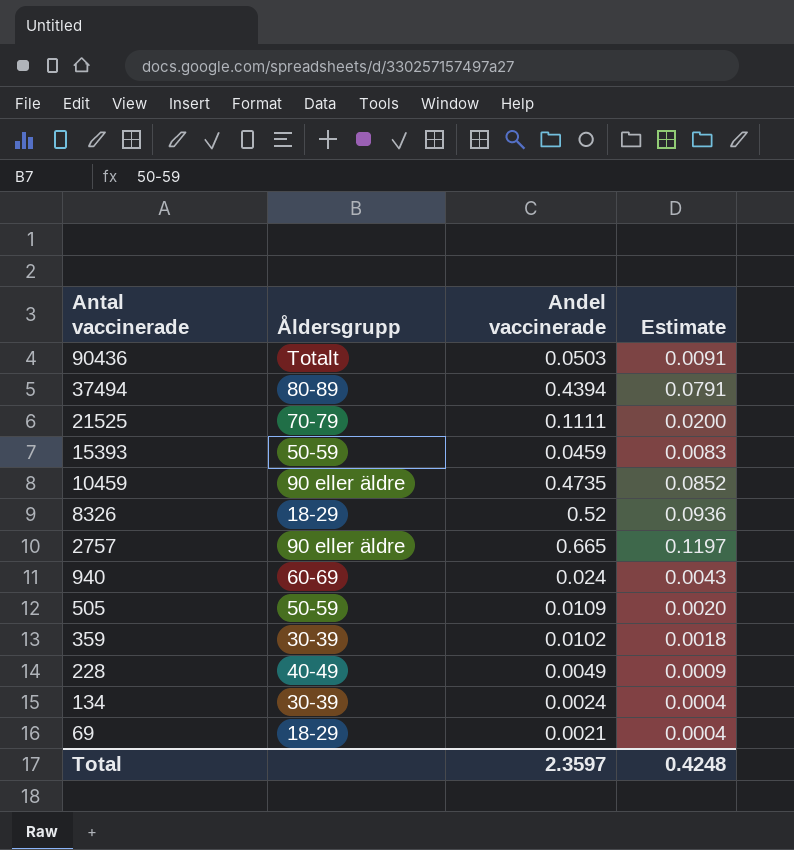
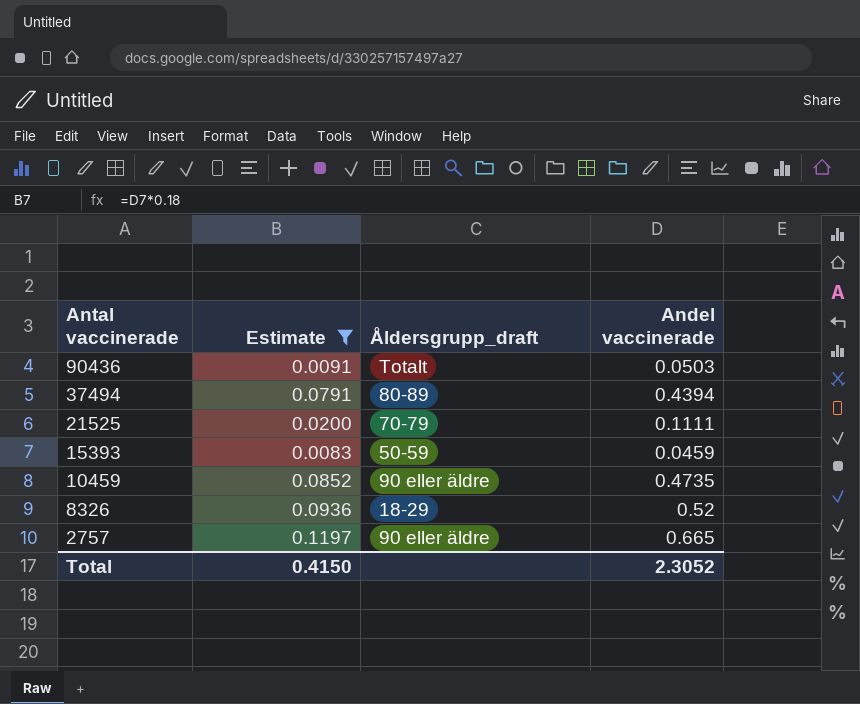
filter: none -> Estimate >= 0.0083
column Estimate | position: 4 -> 2
column name: Åldersgrupp -> Åldersgrupp_draft
Total | Estimate: 0.4248 -> 0.4150
Total | Andel vaccinerade: 2.3597 -> 2.3052

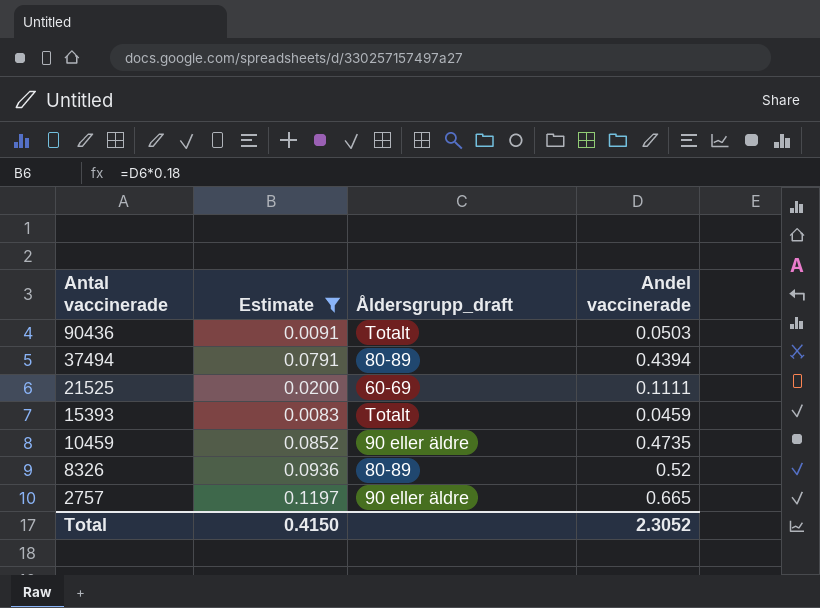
21525 | Åldersgrupp_draft: 70-79 -> 60-69
15393 | Åldersgrupp_draft: 50-59 -> Totalt
8326 | Åldersgrupp_draft: 18-29 -> 80-89

